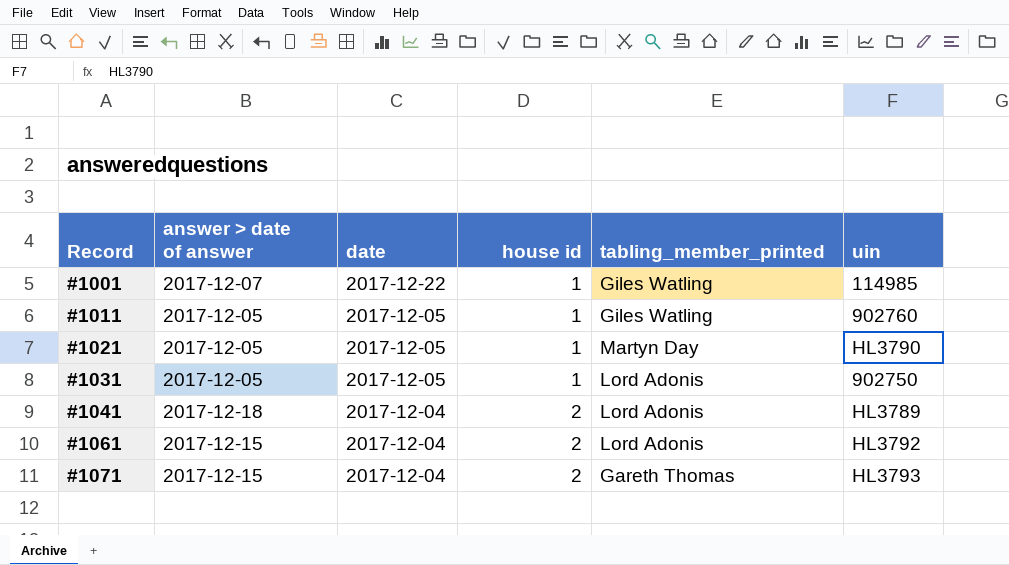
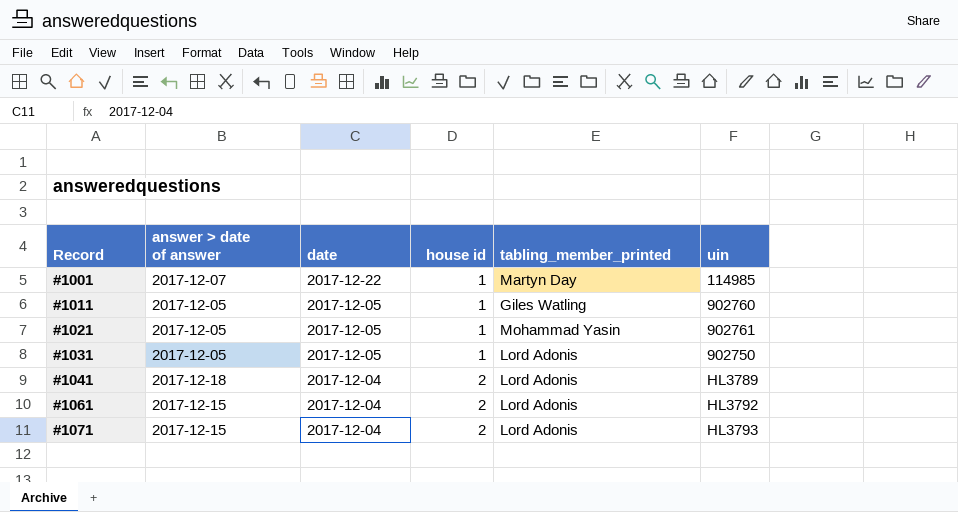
#1001 | tabling_member_printed: Giles Watling -> Martyn Day
#1021 | tabling_member_printed: Martyn Day -> Mohammad Yasin
#1021 | uin: HL3790 -> 902761
#1071 | tabling_member_printed: Gareth Thomas -> Lord Adonis

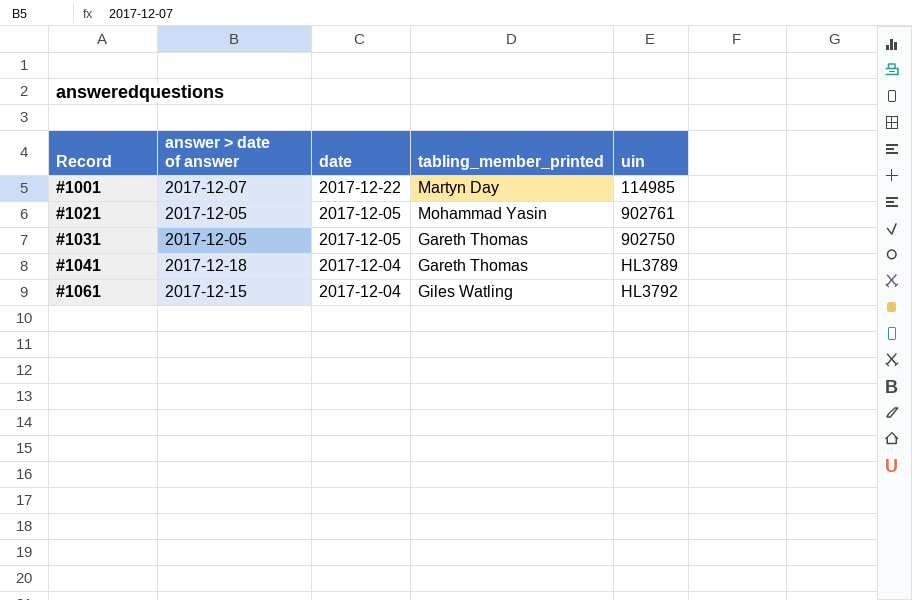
column house id | position: 4 -> none
row #1011: 2017-12-05 | 2017-12-05 | 1 | Giles Watling | 902760 -> none
row #1071: 2017-12-15 | 2017-12-04 | 2 | Lord Adonis | HL3793 -> none
#1031 | tabling_member_printed: Lord Adonis -> Gareth Thomas
#1041 | tabling_member_printed: Lord Adonis -> Gareth Thomas
#1061 | tabling_member_printed: Lord Adonis -> Giles Watling

